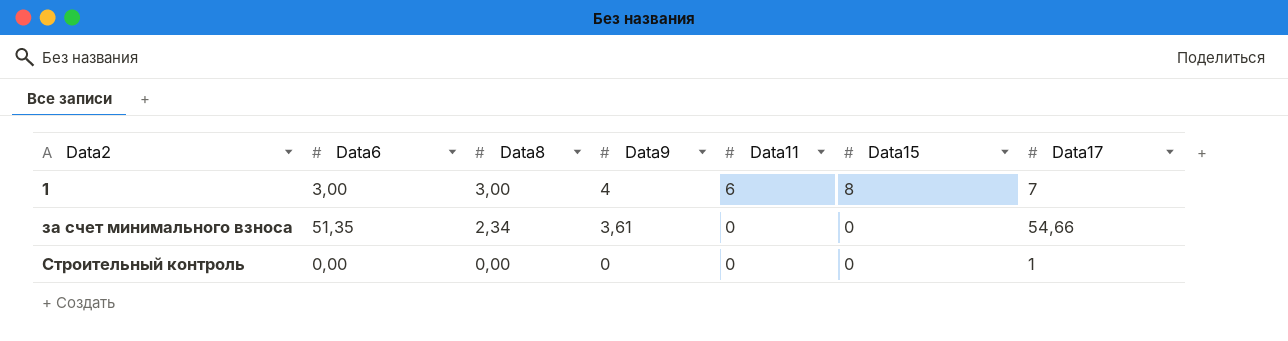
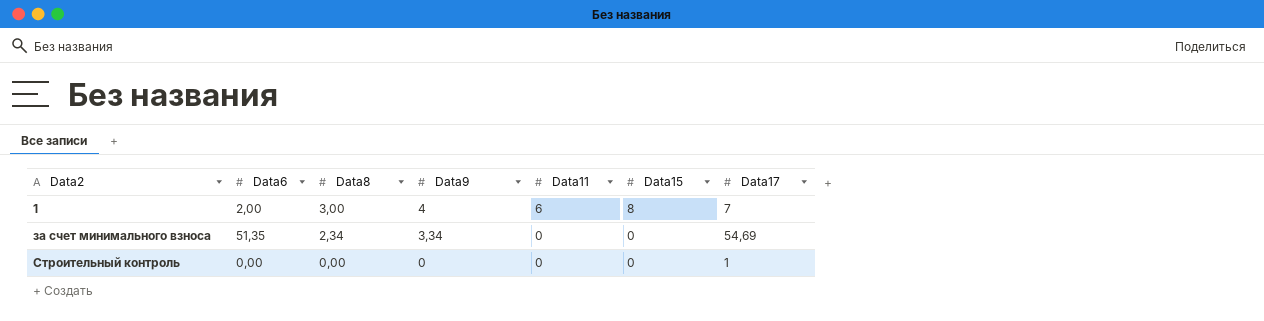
1 | Data6: 3,00 -> 2,00
за счет минимального взноса | Data9: 3,61 -> 3,34
за счет минимального взноса | Data17: 54,66 -> 54,69

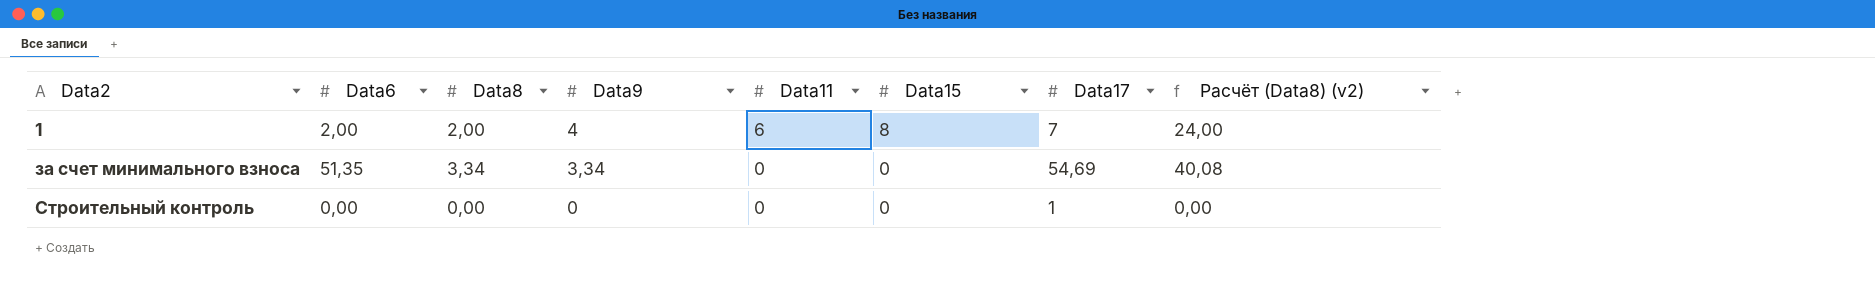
column Расчёт (Data8) (v2) | formula: none -> [Data8] * 12
1 | Data8: 3,00 -> 2,00
за счет минимального взноса | Data8: 2,34 -> 3,34

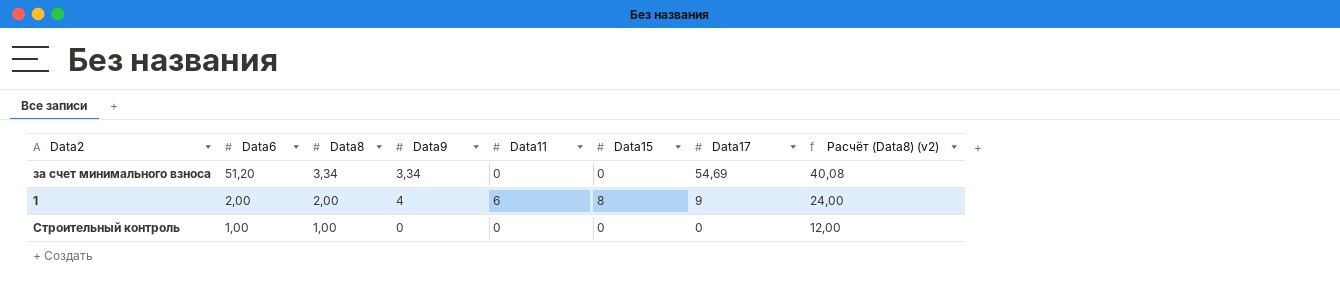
row order: Data2 ascending -> Data6 descending
за счет минимального взноса | Data6: 51,35 -> 51,20
1 | Data17: 7 -> 9
Строительный контроль | Data6: 0,00 -> 1,00
Строительный контроль | Data8: 0,00 -> 1,00
Строительный контроль | Data17: 1 -> 0
Строительный контроль | Расчёт (Data8) (v2): 0,00 -> 12,00

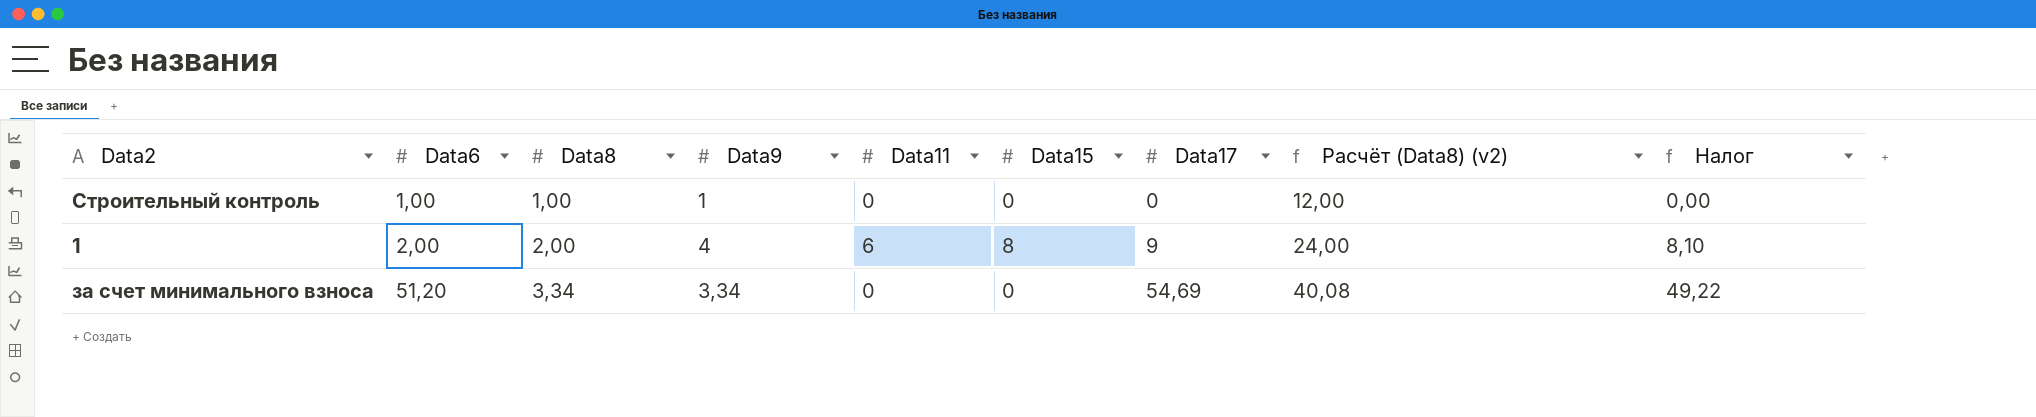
row order: Data6 descending -> Data6 ascending
column Налог | formula: none -> [Data17] * 0,9
Строительный контроль | Data9: 0 -> 1

